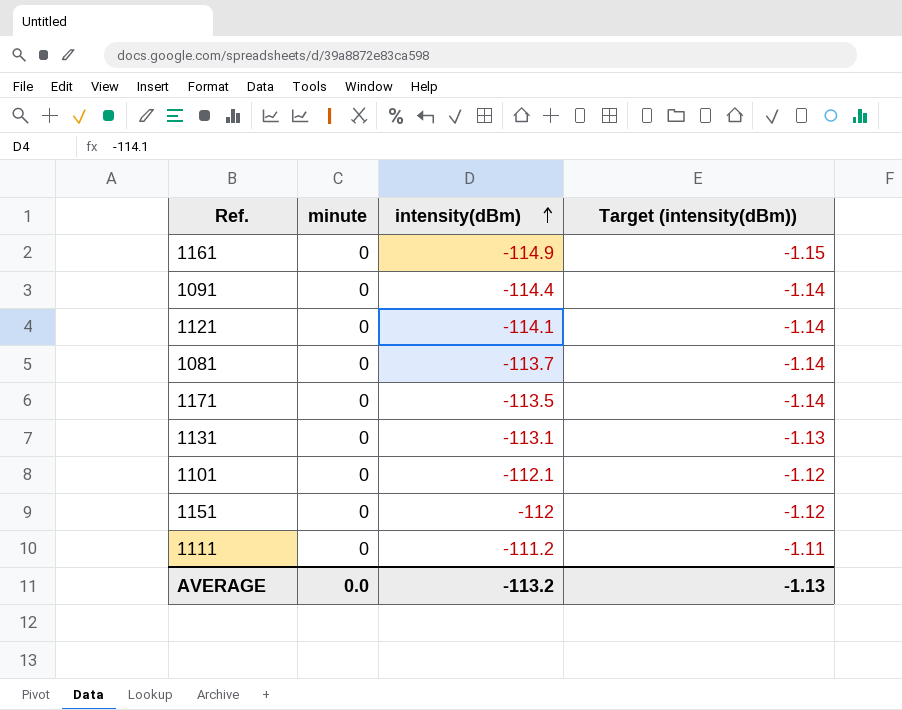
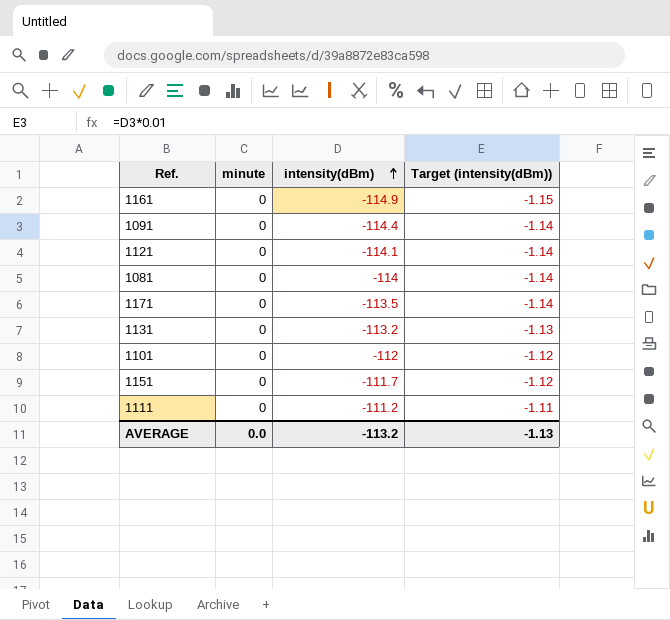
1081 | intensity(dBm): -113.7 -> -114
1131 | intensity(dBm): -113.1 -> -113.2
1101 | intensity(dBm): -112.1 -> -112
1151 | intensity(dBm): -112 -> -111.7

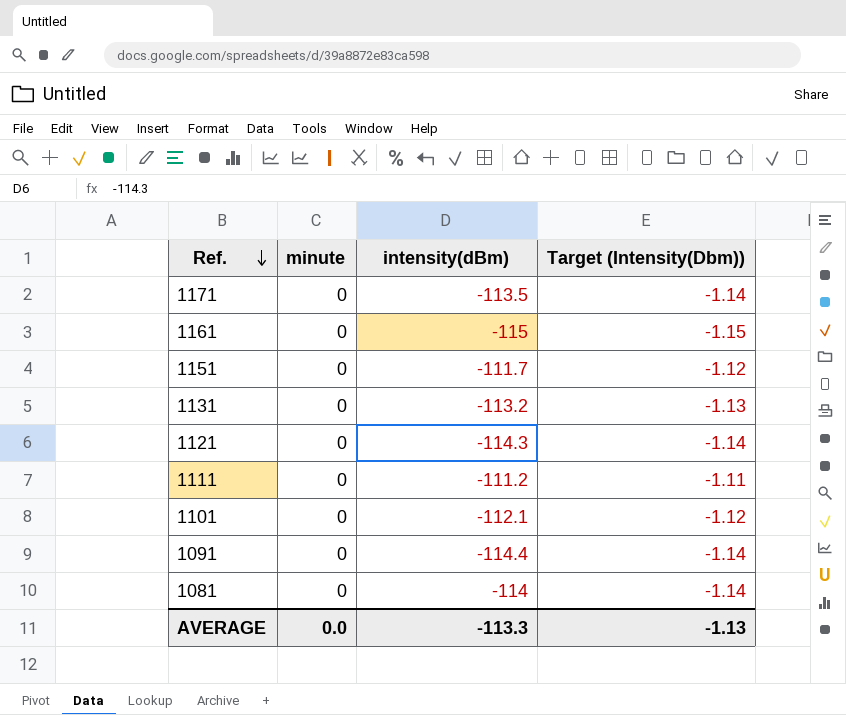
row order: intensity(dBm) ascending -> Ref. descending
column name: Target (intensity(dBm)) -> Target (Intensity(Dbm))
1161 | intensity(dBm): -114.9 -> -115
1121 | intensity(dBm): -114.1 -> -114.3
1101 | intensity(dBm): -112 -> -112.1
AVERAGE | intensity(dBm): -113.2 -> -113.3

